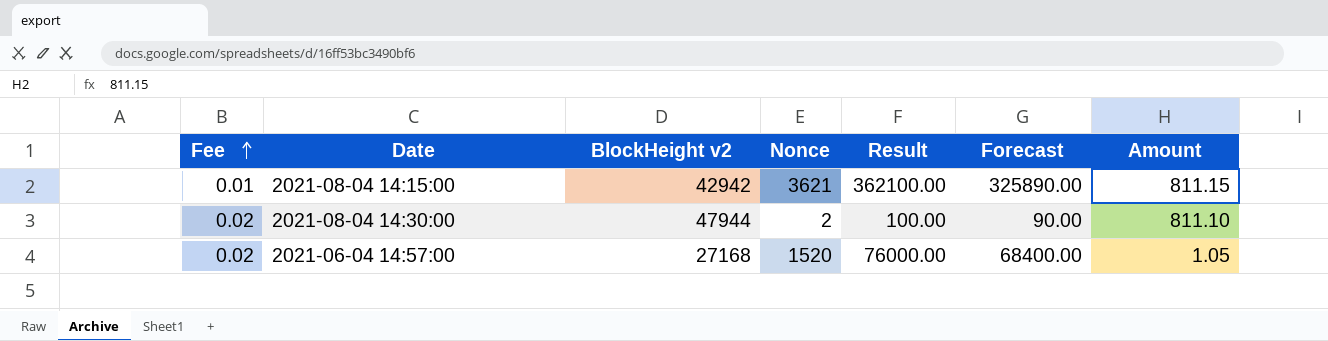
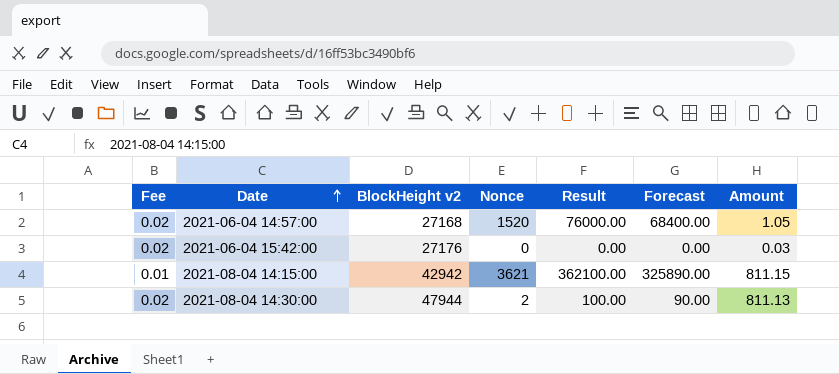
row order: Fee ascending -> Date ascending
row 2021-06-04 15:42:00: none -> 0.02 | 27176 | 0 | 0.00 | 0.00 | 0.03
2021-08-04 14:30:00 | Amount: 811.10 -> 811.13

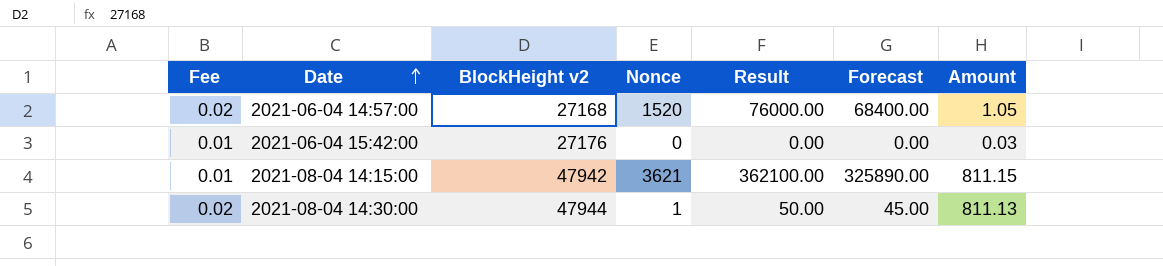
2021-06-04 15:42:00 | Fee: 0.02 -> 0.01
2021-08-04 14:15:00 | BlockHeight v2: 42942 -> 47942
2021-08-04 14:30:00 | Nonce: 2 -> 1
2021-08-04 14:30:00 | Result: 100.00 -> 50.00
2021-08-04 14:30:00 | Forecast: 90.00 -> 45.00

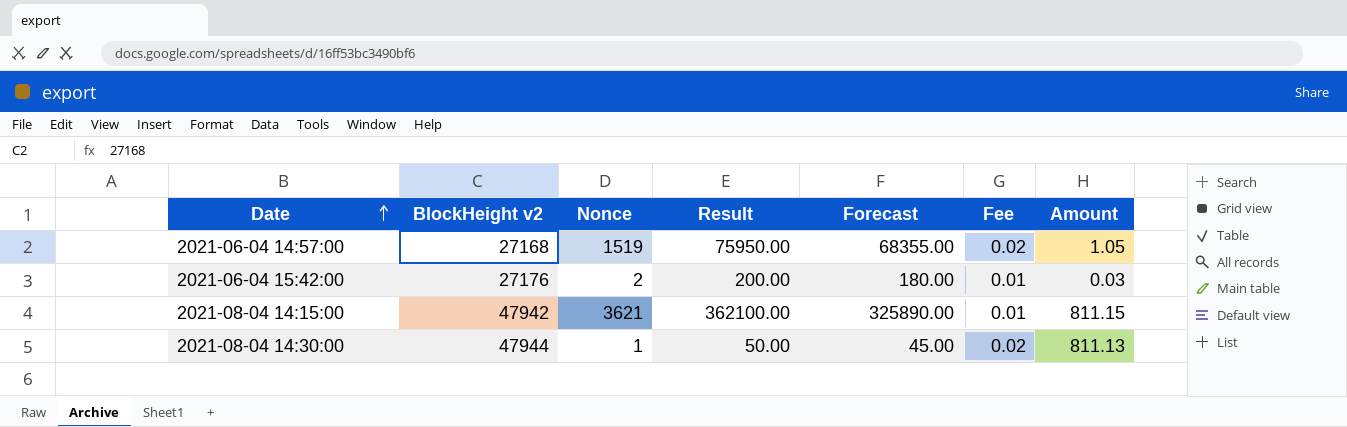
column Fee | position: 1 -> 6
2021-06-04 14:57:00 | Nonce: 1520 -> 1519
2021-06-04 14:57:00 | Result: 76000.00 -> 75950.00
2021-06-04 14:57:00 | Forecast: 68400.00 -> 68355.00
2021-06-04 15:42:00 | Nonce: 0 -> 2
2021-06-04 15:42:00 | Result: 0.00 -> 200.00
2021-06-04 15:42:00 | Forecast: 0.00 -> 180.00

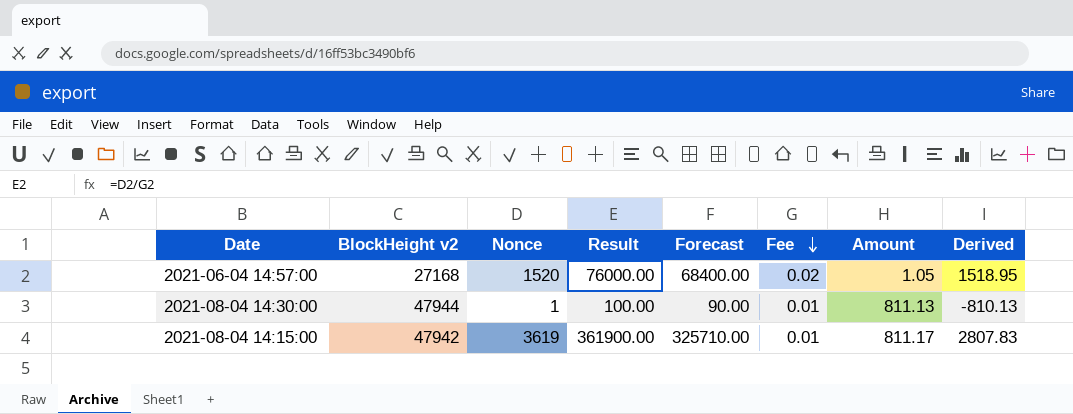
row order: Date ascending -> Fee descending
column Derived | formula: none -> [Nonce] - [Amount]
row 2021-06-04 15:42:00: 27176 | 2 | 200.00 | 180.00 | 0.01 | 0.03 -> none
2021-06-04 14:57:00 | Nonce: 1519 -> 1520
2021-06-04 14:57:00 | Result: 75950.00 -> 76000.00
2021-06-04 14:57:00 | Forecast: 68355.00 -> 68400.00
2021-08-04 14:30:00 | Result: 50.00 -> 100.00
2021-08-04 14:30:00 | Forecast: 45.00 -> 90.00
2021-08-04 14:30:00 | Fee: 0.02 -> 0.01
2021-08-04 14:15:00 | Nonce: 3621 -> 3619
2021-08-04 14:15:00 | Result: 362100.00 -> 361900.00
2021-08-04 14:15:00 | Forecast: 325890.00 -> 325710.00
2021-08-04 14:15:00 | Amount: 811.15 -> 811.17

